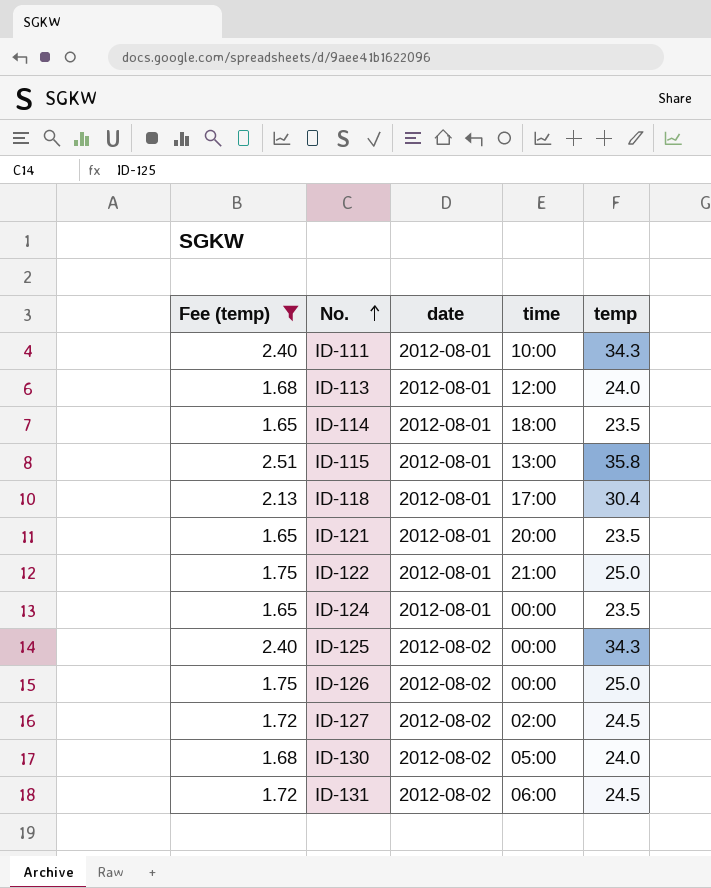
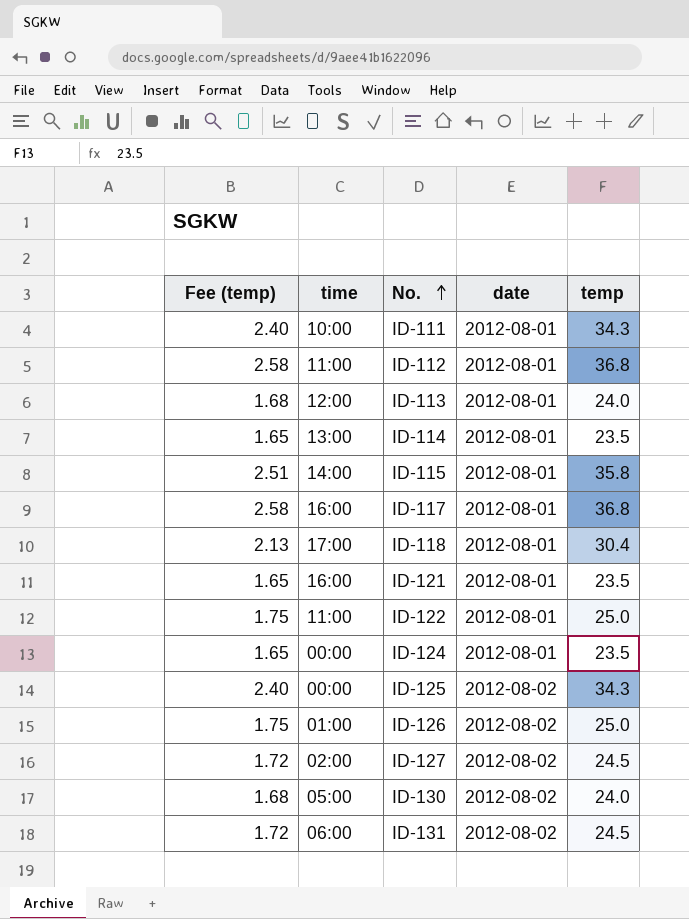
filter: Fee (temp) != 2.58 -> none
column time | position: 4 -> 2
ID-114 | time: 18:00 -> 13:00
ID-115 | time: 13:00 -> 14:00
ID-121 | time: 20:00 -> 16:00
ID-122 | time: 21:00 -> 11:00
ID-126 | time: 00:00 -> 01:00

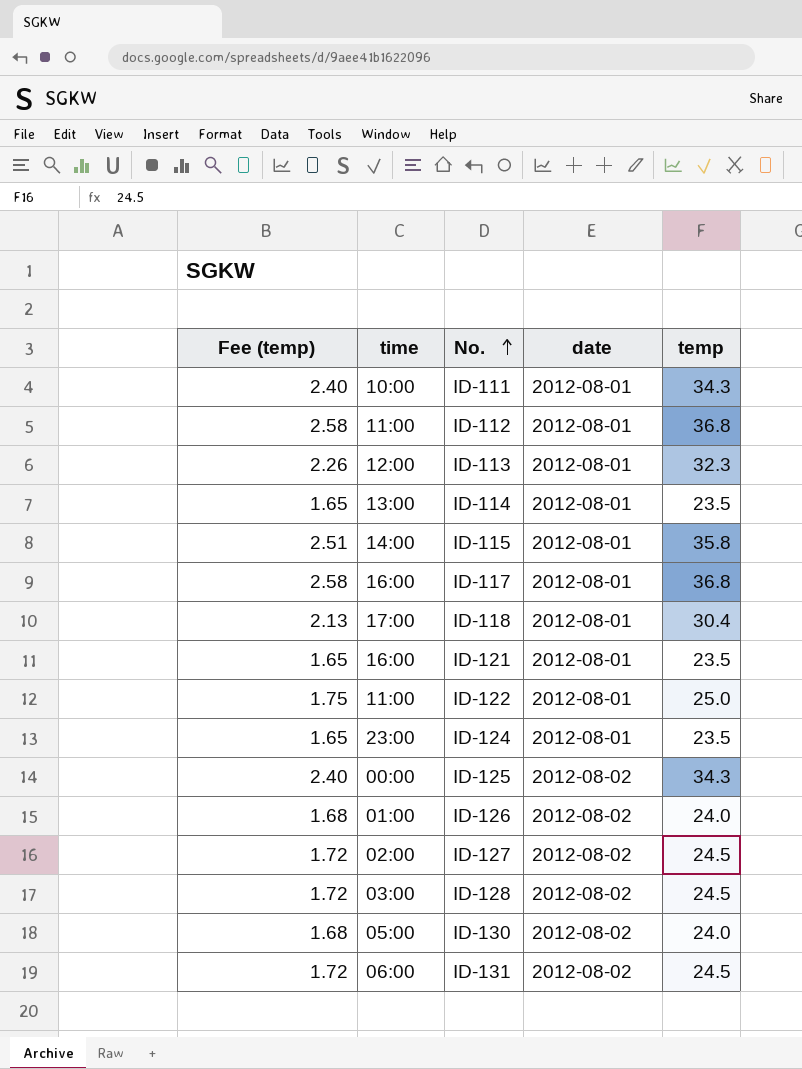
ID-113 | Fee (temp): 1.68 -> 2.26
ID-113 | temp: 24.0 -> 32.3
ID-124 | time: 00:00 -> 23:00
ID-126 | Fee (temp): 1.75 -> 1.68
ID-126 | temp: 25.0 -> 24.0
row ID-128: none -> 1.72 | 03:00 | 2012-08-02 | 24.5

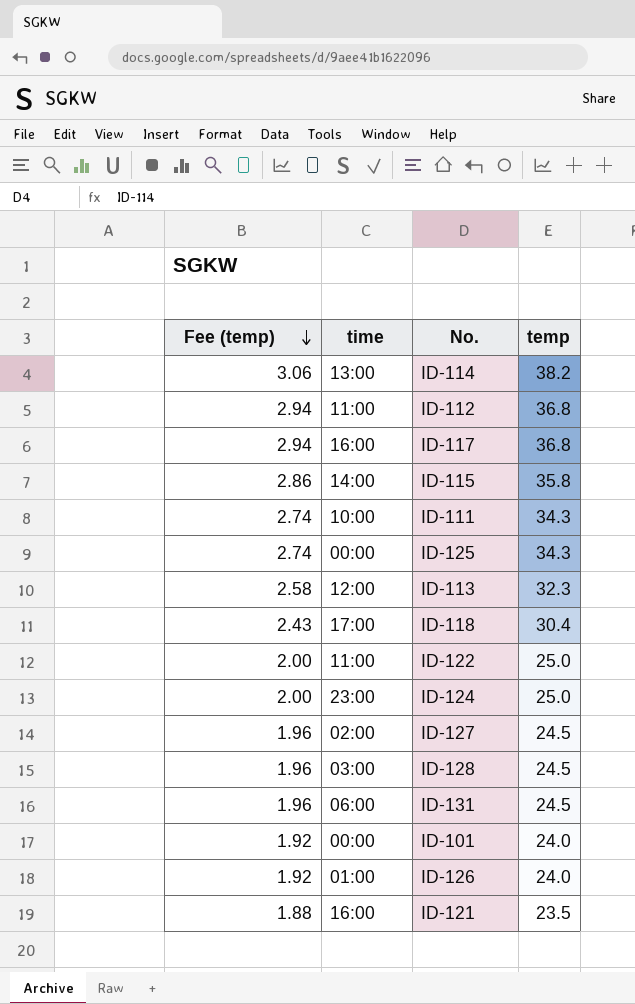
row order: No. ascending -> Fee (temp) descending
column date | position: 4 -> none
column Fee (temp) | formula: [temp] * 0.07 -> [temp] * 0.08
row ID-130: 1.68 | 05:00 | 2012-08-02 | 24.0 -> none
ID-114 | temp: 23.5 -> 38.2
ID-124 | temp: 23.5 -> 25.0
row ID-101: none -> 1.92 | 00:00 | 24.0

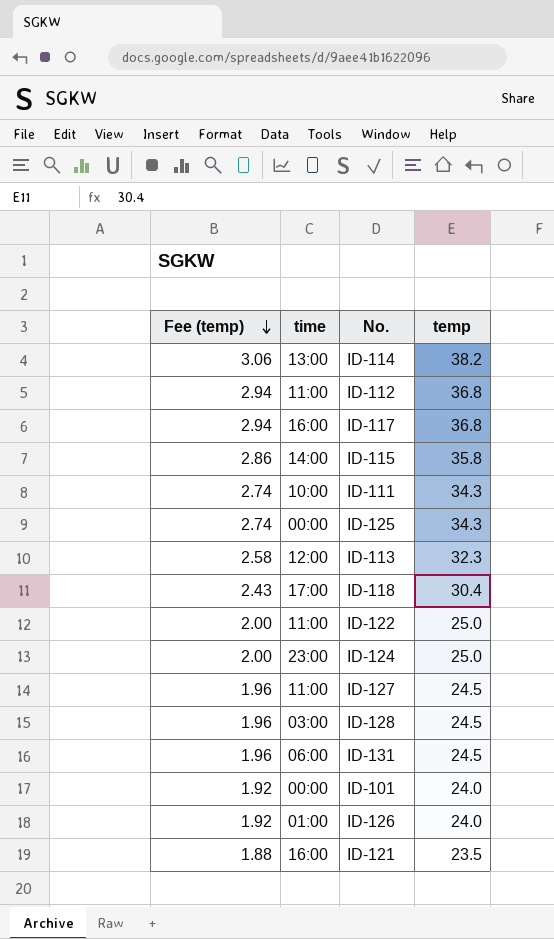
ID-127 | time: 02:00 -> 11:00

